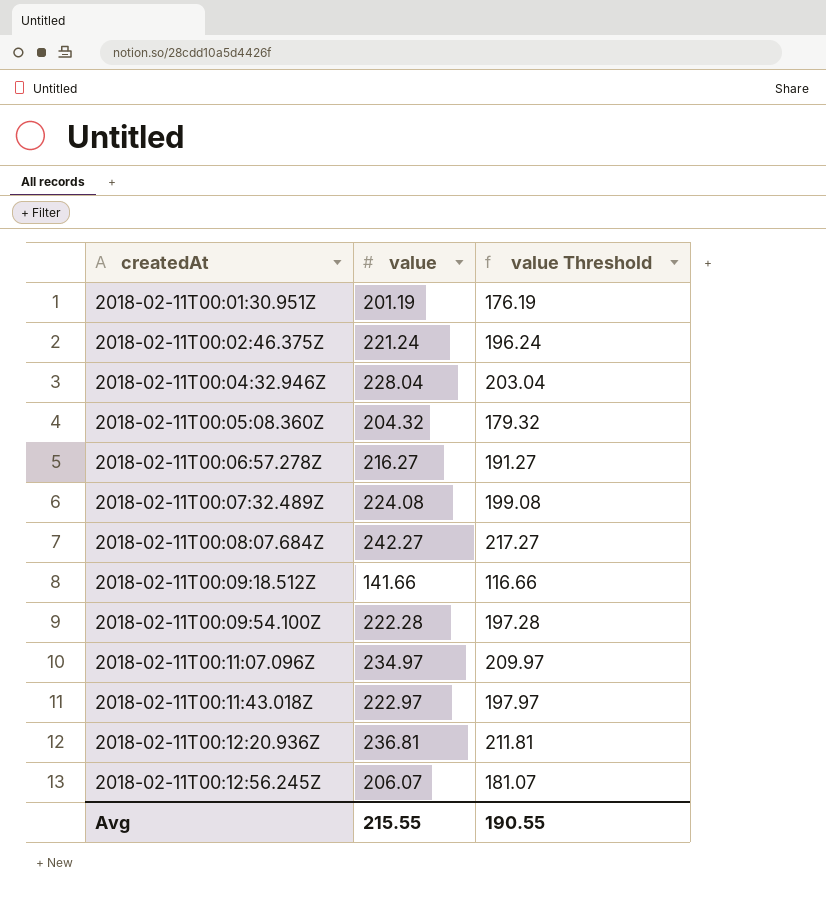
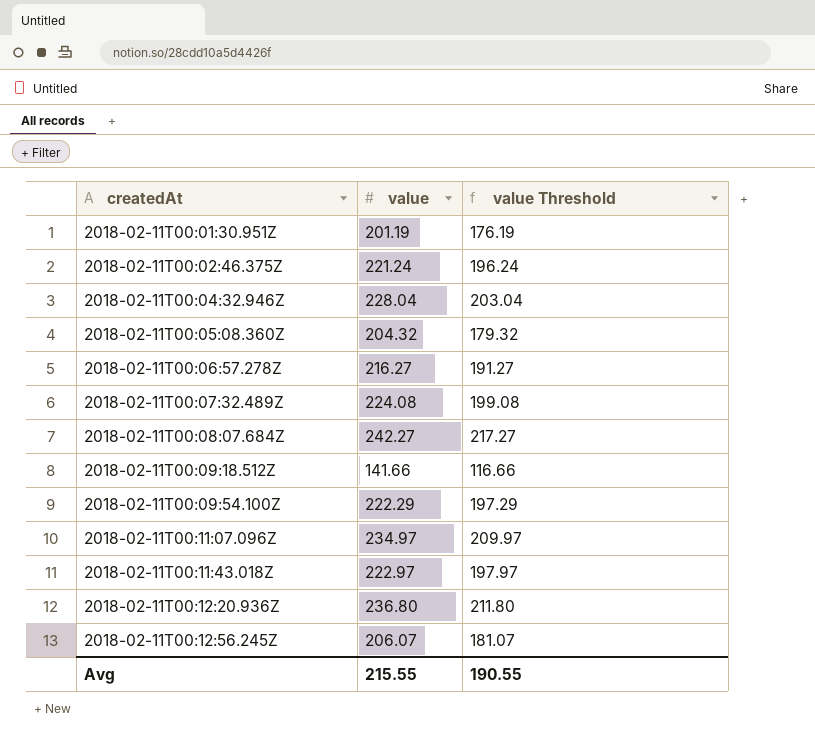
2018-02-11T00:09:54.100Z | value: 222.28 -> 222.29
2018-02-11T00:09:54.100Z | value Threshold: 197.28 -> 197.29
2018-02-11T00:12:20.936Z | value: 236.81 -> 236.80
2018-02-11T00:12:20.936Z | value Threshold: 211.81 -> 211.80

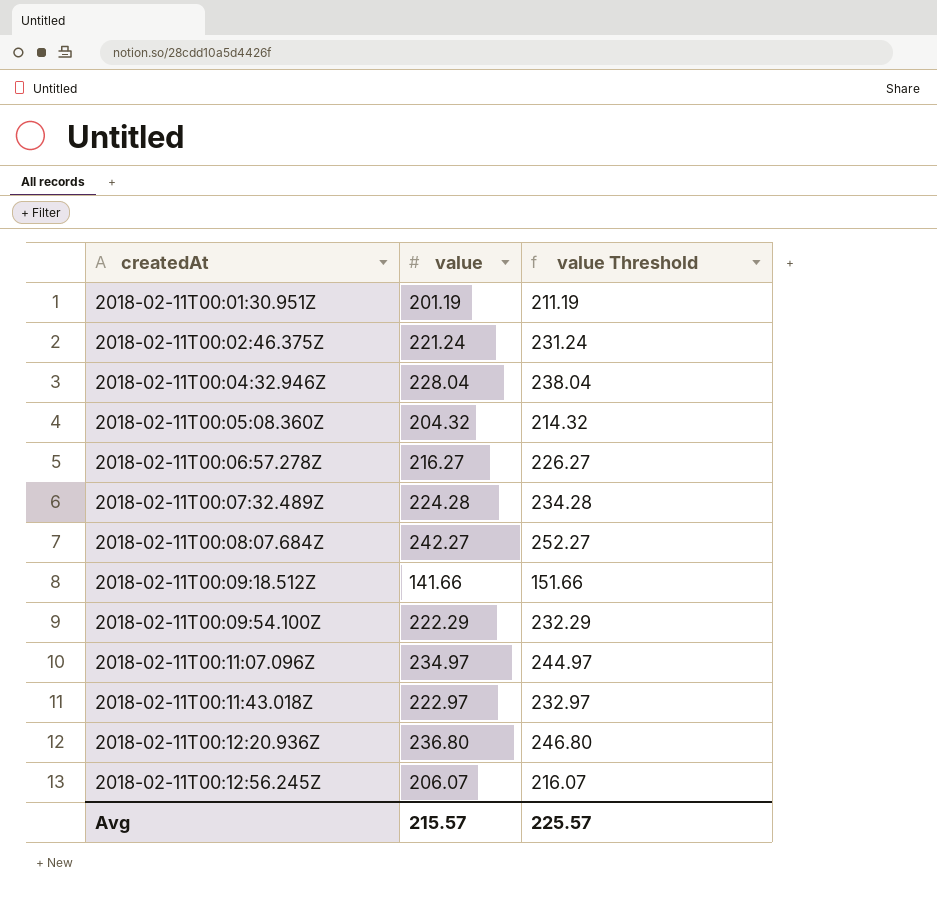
column value Threshold | formula: [value] - 25 -> [value] + 10
2018-02-11T00:07:32.489Z | value: 224.08 -> 224.28
Avg | value: 215.55 -> 215.57
Avg | value Threshold: 190.55 -> 225.57

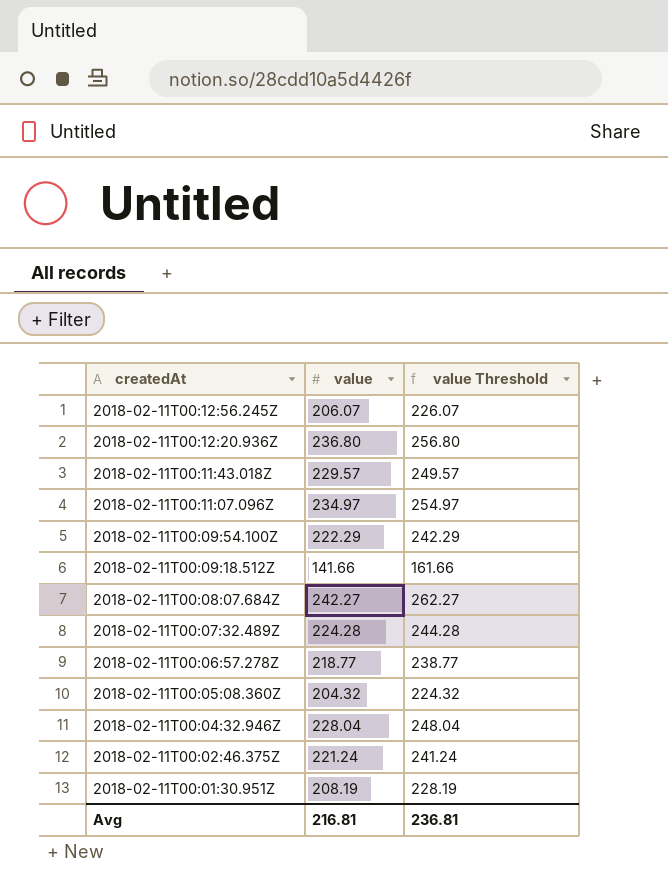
row order: createdAt ascending -> createdAt descending
column value Threshold | formula: [value] + 10 -> [value] + 20
2018-02-11T00:11:43.018Z | value: 222.97 -> 229.57
2018-02-11T00:06:57.278Z | value: 216.27 -> 218.77
2018-02-11T00:01:30.951Z | value: 201.19 -> 208.19
Avg | value: 215.57 -> 216.81
Avg | value Threshold: 225.57 -> 236.81

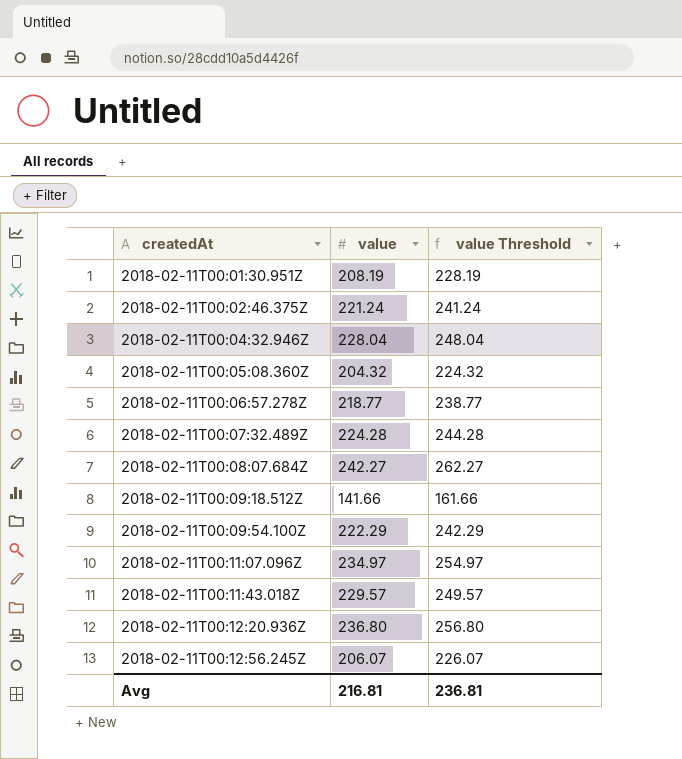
row order: createdAt descending -> createdAt ascending

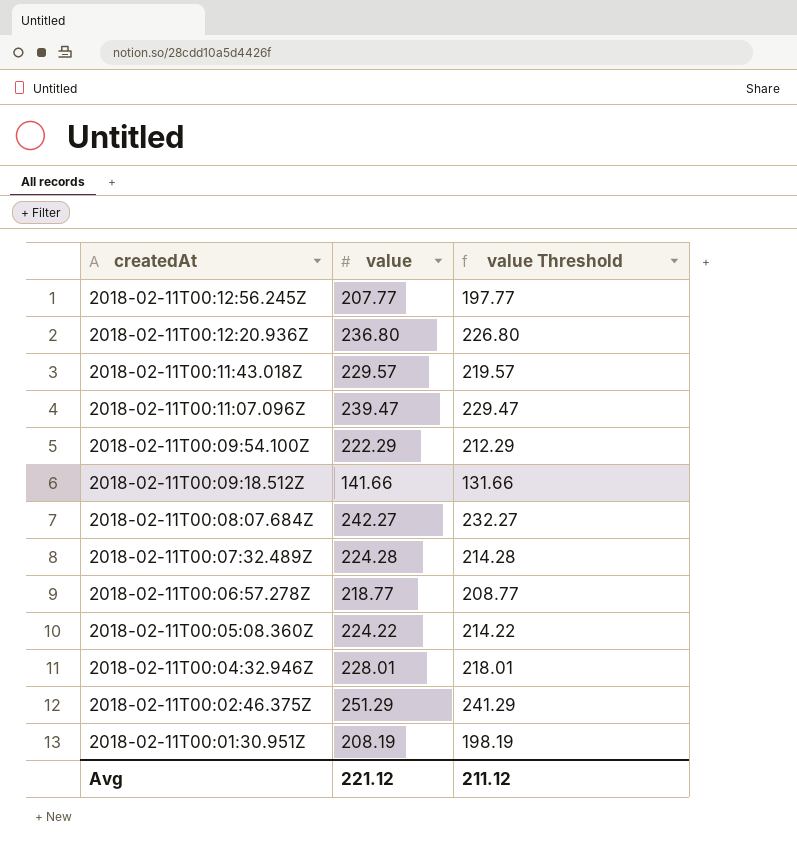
row order: createdAt ascending -> createdAt descending
column value Threshold | formula: [value] + 20 -> [value] - 10
2018-02-11T00:12:56.245Z | value: 206.07 -> 207.77
2018-02-11T00:11:07.096Z | value: 234.97 -> 239.47
2018-02-11T00:05:08.360Z | value: 204.32 -> 224.22
2018-02-11T00:04:32.946Z | value: 228.04 -> 228.01
2018-02-11T00:02:46.375Z | value: 221.24 -> 251.29
Avg | value: 216.81 -> 221.12
Avg | value Threshold: 236.81 -> 211.12

